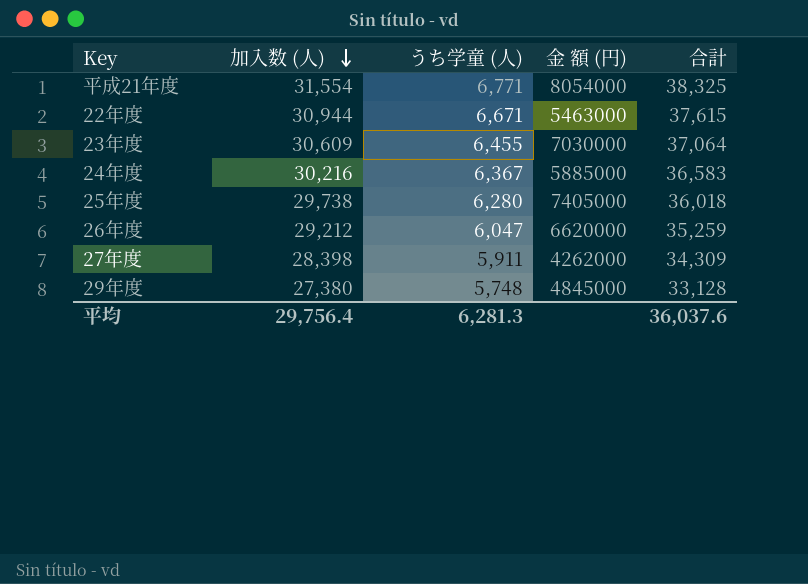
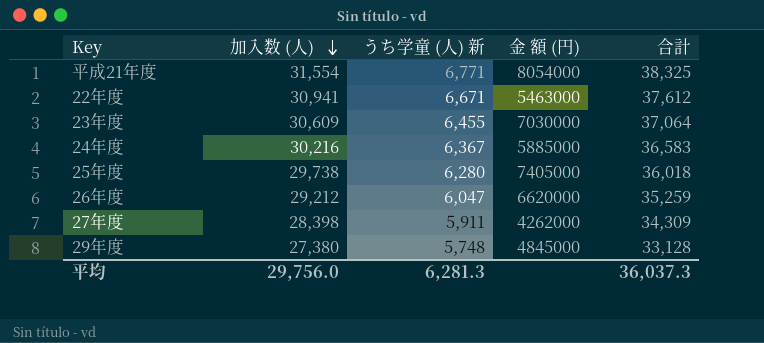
column name: うち学童 (人) -> うち学童 (人) 新
22年度 | 加入数 (人): 30,944 -> 30,941
22年度 | 合計: 37,615 -> 37,612
平均 | 加入数 (人): 29,756.4 -> 29,756.0
平均 | 合計: 36,037.6 -> 36,037.3

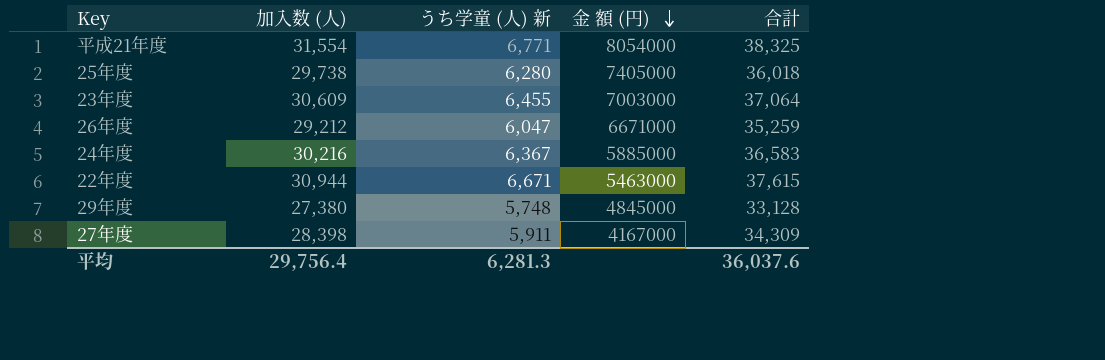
row order: 加入数 (人) descending -> 金 額 (円) descending
23年度 | 金 額 (円): 7030000 -> 7003000
26年度 | 金 額 (円): 6620000 -> 6671000
22年度 | 加入数 (人): 30,941 -> 30,944
22年度 | 合計: 37,612 -> 37,615
27年度 | 金 額 (円): 4262000 -> 4167000
平均 | 加入数 (人): 29,756.0 -> 29,756.4
平均 | 合計: 36,037.3 -> 36,037.6

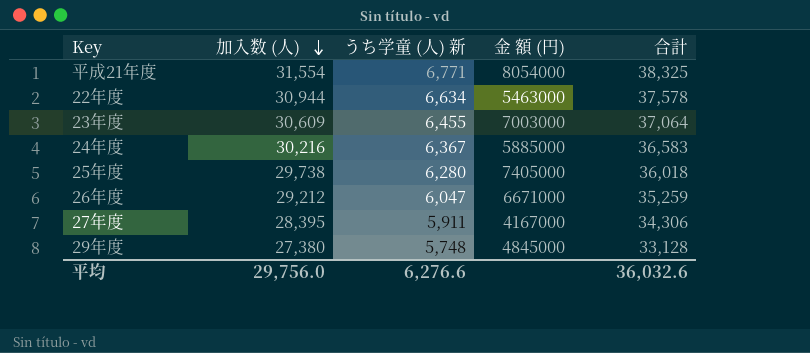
row order: 金 額 (円) descending -> 加入数 (人) descending
22年度 | うち学童 (人) 新: 6,671 -> 6,634
22年度 | 合計: 37,615 -> 37,578
27年度 | 加入数 (人): 28,398 -> 28,395
27年度 | 合計: 34,309 -> 34,306
平均 | 加入数 (人): 29,756.4 -> 29,756.0
平均 | うち学童 (人) 新: 6,281.3 -> 6,276.6
平均 | 合計: 36,037.6 -> 36,032.6

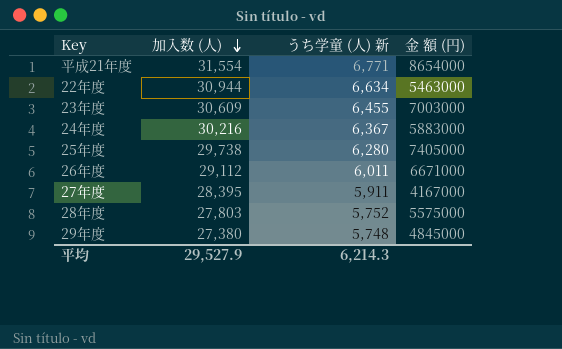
column 合計 | formula: [加入数 (人)] + [うち学童 (人) 新] -> none
平成21年度 | 金 額 (円): 8054000 -> 8654000
24年度 | 金 額 (円): 5885000 -> 5883000
26年度 | 加入数 (人): 29,212 -> 29,112
26年度 | うち学童 (人) 新: 6,047 -> 6,011
row 28年度: none -> 27,803 | 5,752 | 5575000
平均 | 加入数 (人): 29,756.0 -> 29,527.9
平均 | うち学童 (人) 新: 6,276.6 -> 6,214.3

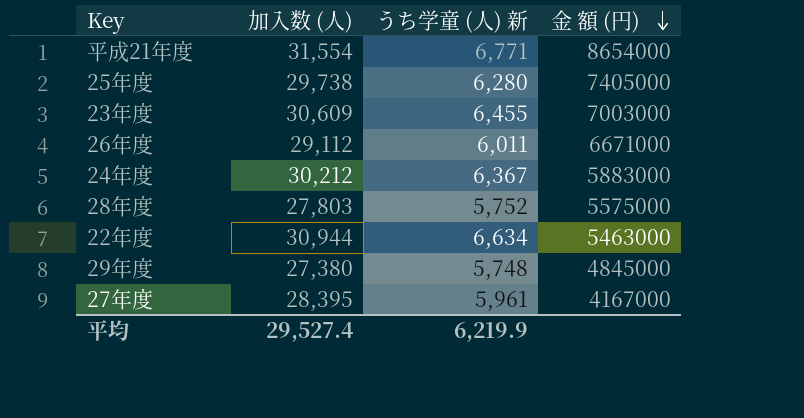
row order: 加入数 (人) descending -> 金 額 (円) descending
24年度 | 加入数 (人): 30,216 -> 30,212
27年度 | うち学童 (人) 新: 5,911 -> 5,961
平均 | 加入数 (人): 29,527.9 -> 29,527.4
平均 | うち学童 (人) 新: 6,214.3 -> 6,219.9

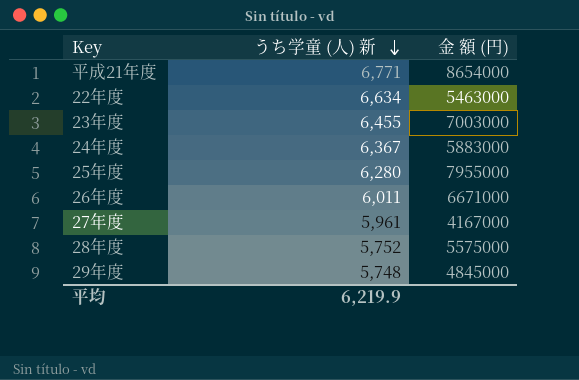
row order: 金 額 (円) descending -> うち学童 (人) 新 descending
column 加入数 (人) | position: 2 -> none
25年度 | 金 額 (円): 7405000 -> 7955000

